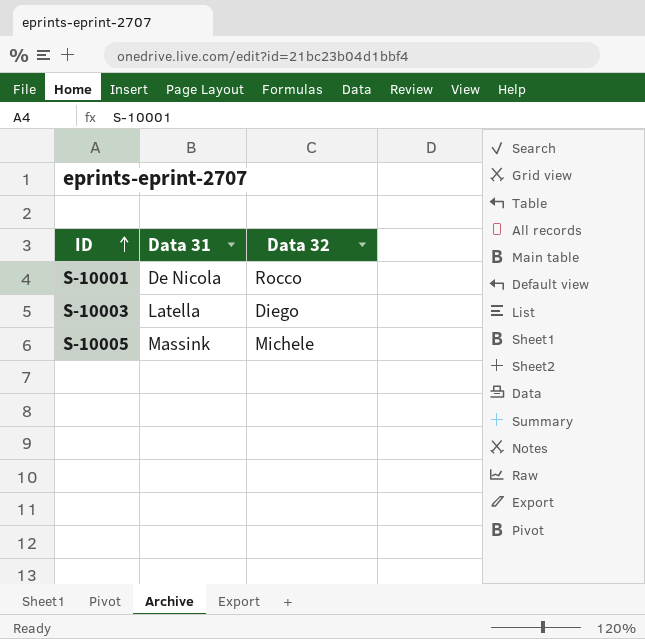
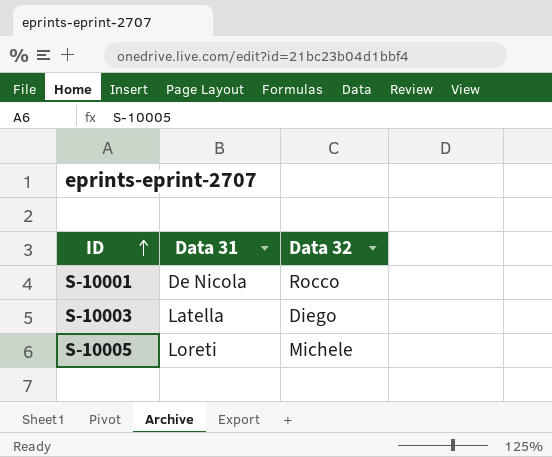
S-10005 | Data 31: Massink -> Loreti

